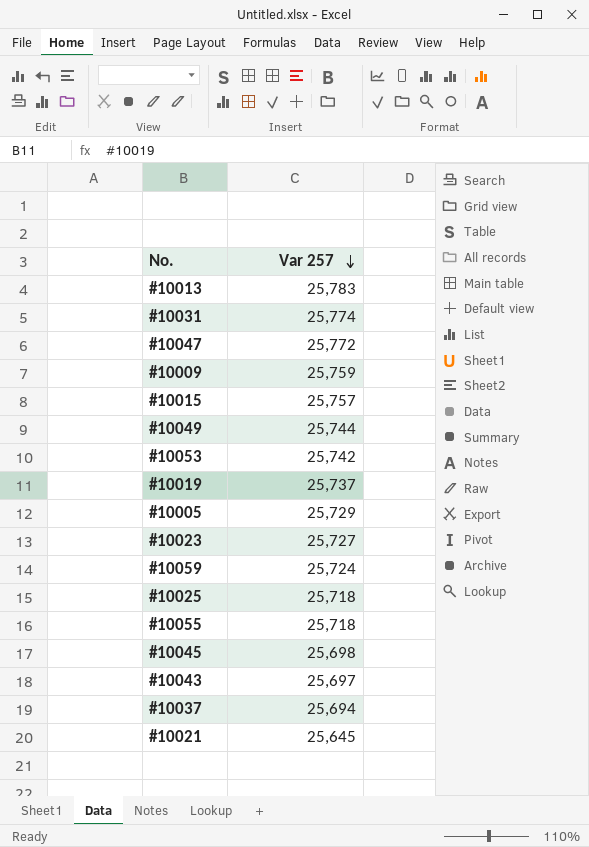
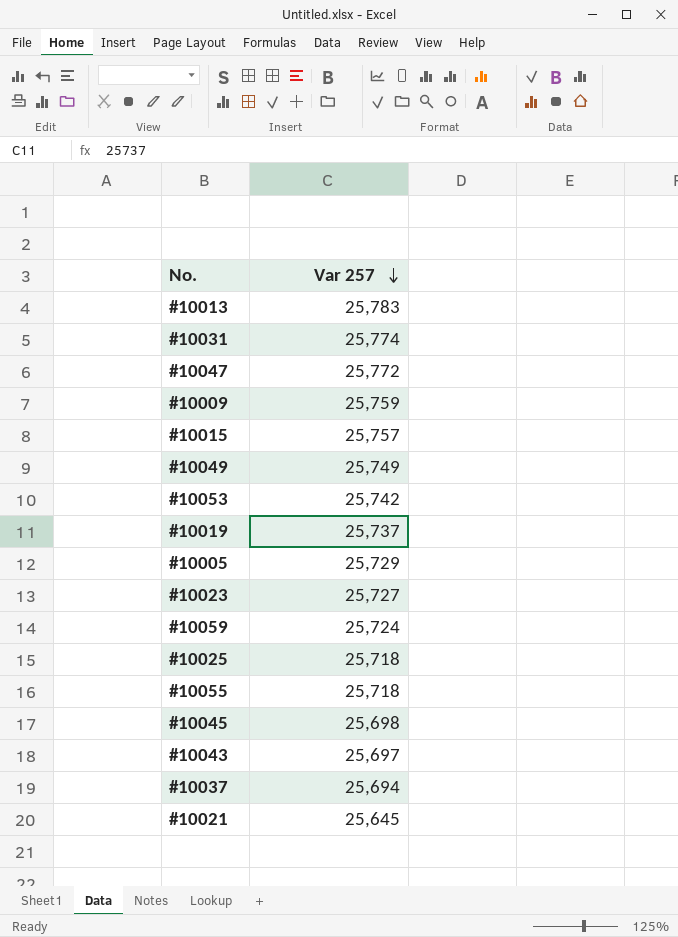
#10049 | Var 257: 25,744 -> 25,749

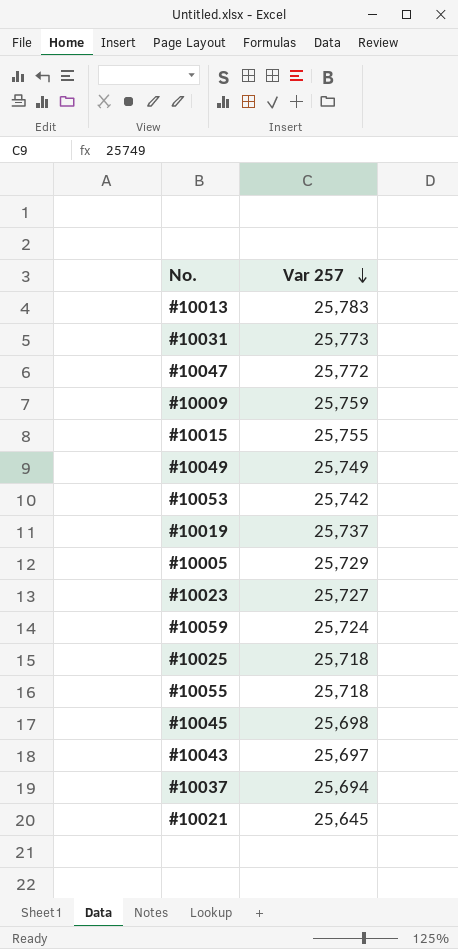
#10031 | Var 257: 25,774 -> 25,773
#10015 | Var 257: 25,757 -> 25,755

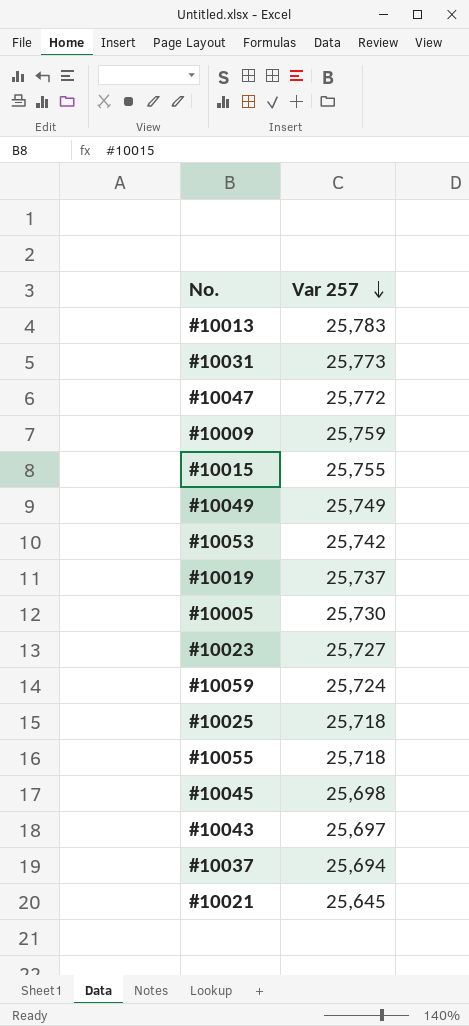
#10005 | Var 257: 25,729 -> 25,730

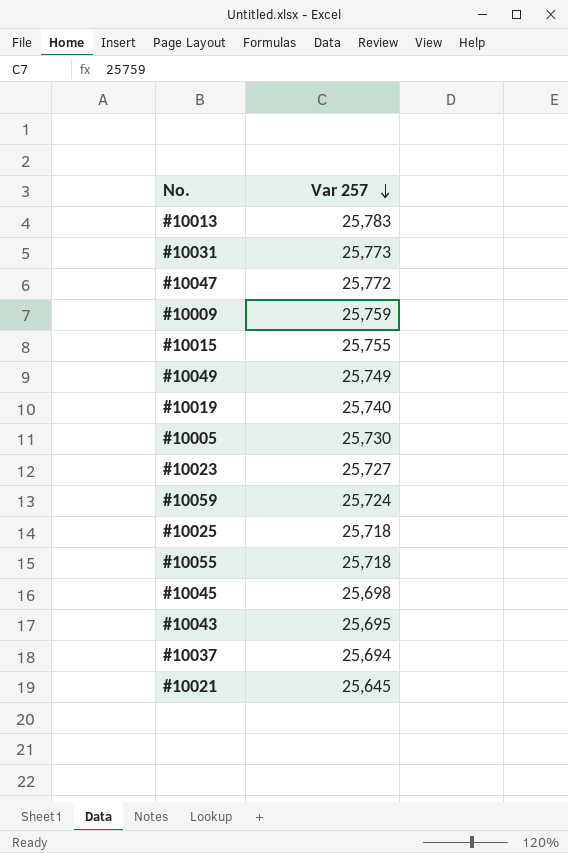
row #10053: 25,742 -> none
#10019 | Var 257: 25,737 -> 25,740
#10043 | Var 257: 25,697 -> 25,695

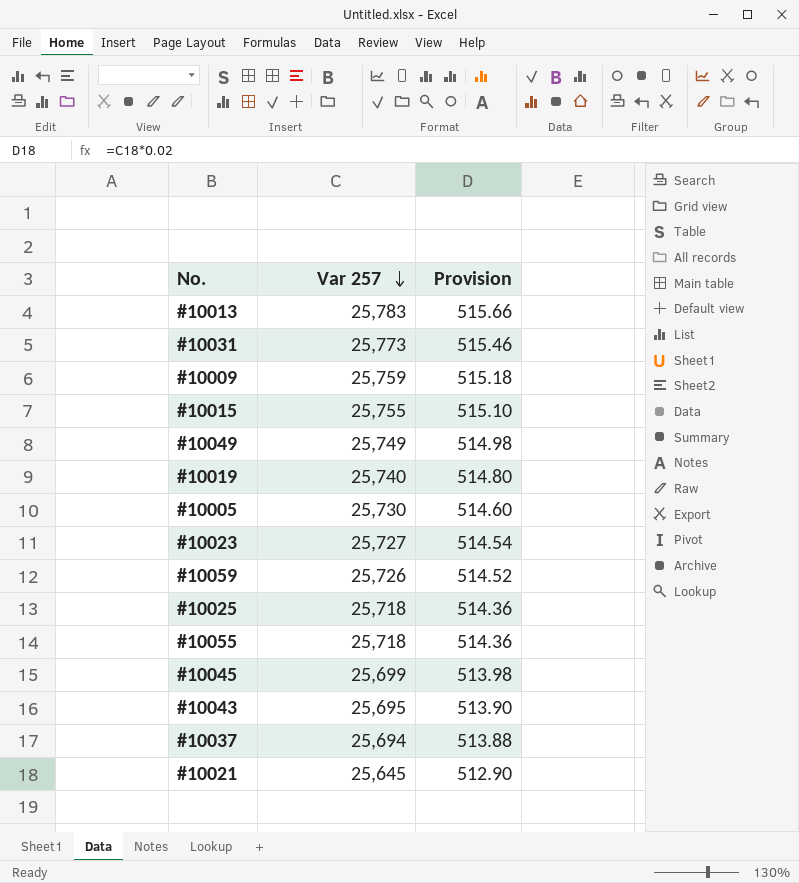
column Provision | formula: none -> [Var 257] * 0.02
row #10047: 25,772 -> none
#10059 | Var 257: 25,724 -> 25,726
#10045 | Var 257: 25,698 -> 25,699

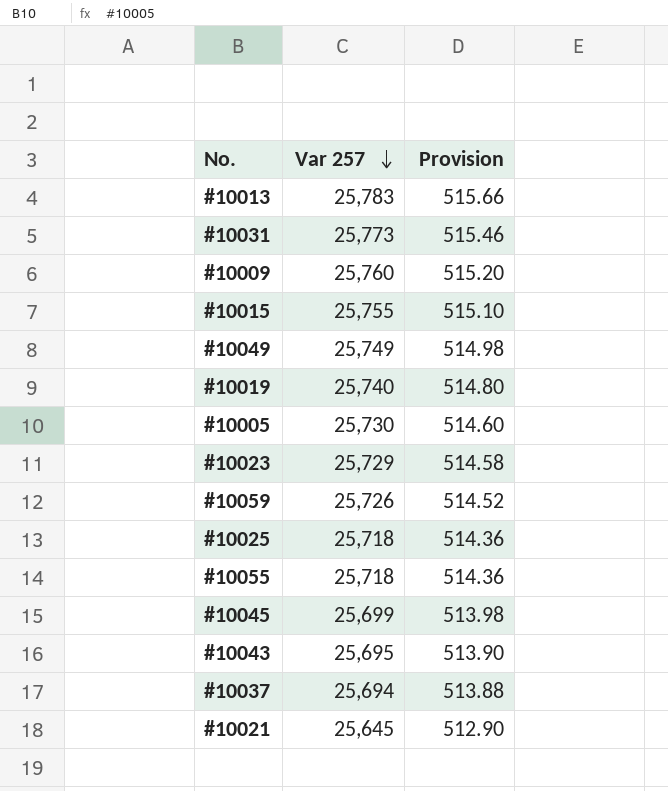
#10009 | Var 257: 25,759 -> 25,760
#10009 | Provision: 515.18 -> 515.20
#10023 | Var 257: 25,727 -> 25,729
#10023 | Provision: 514.54 -> 514.58

